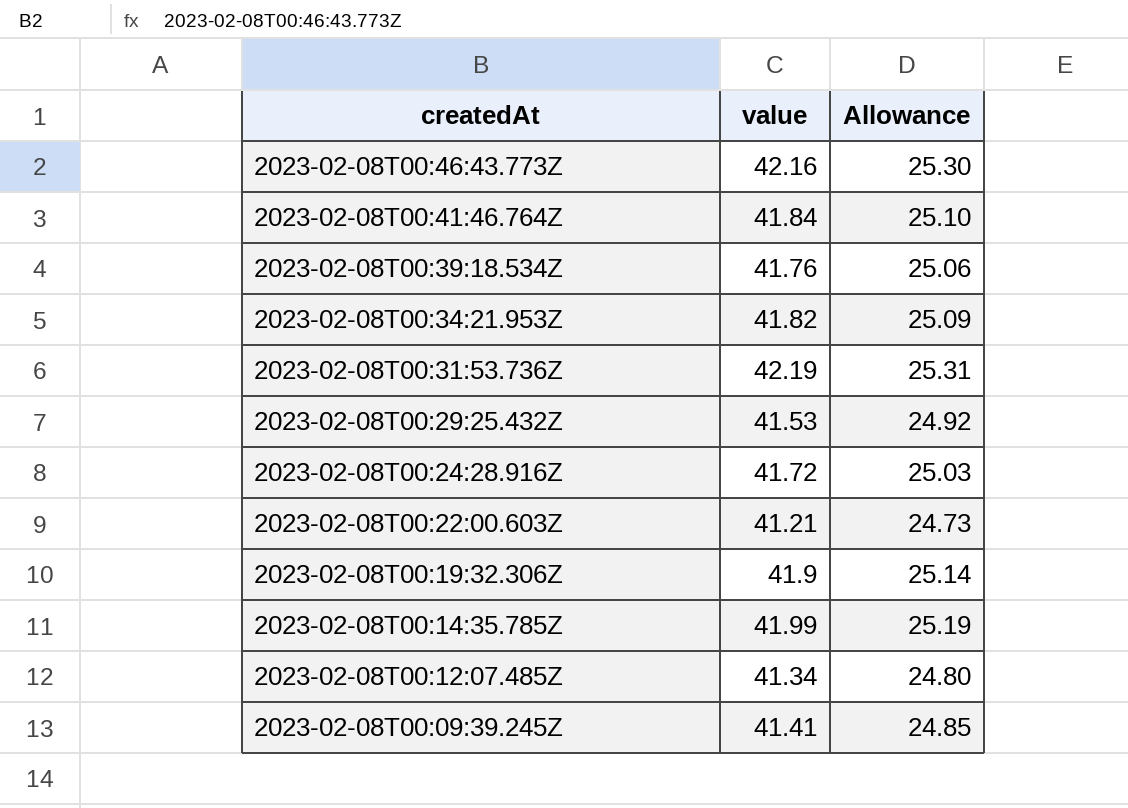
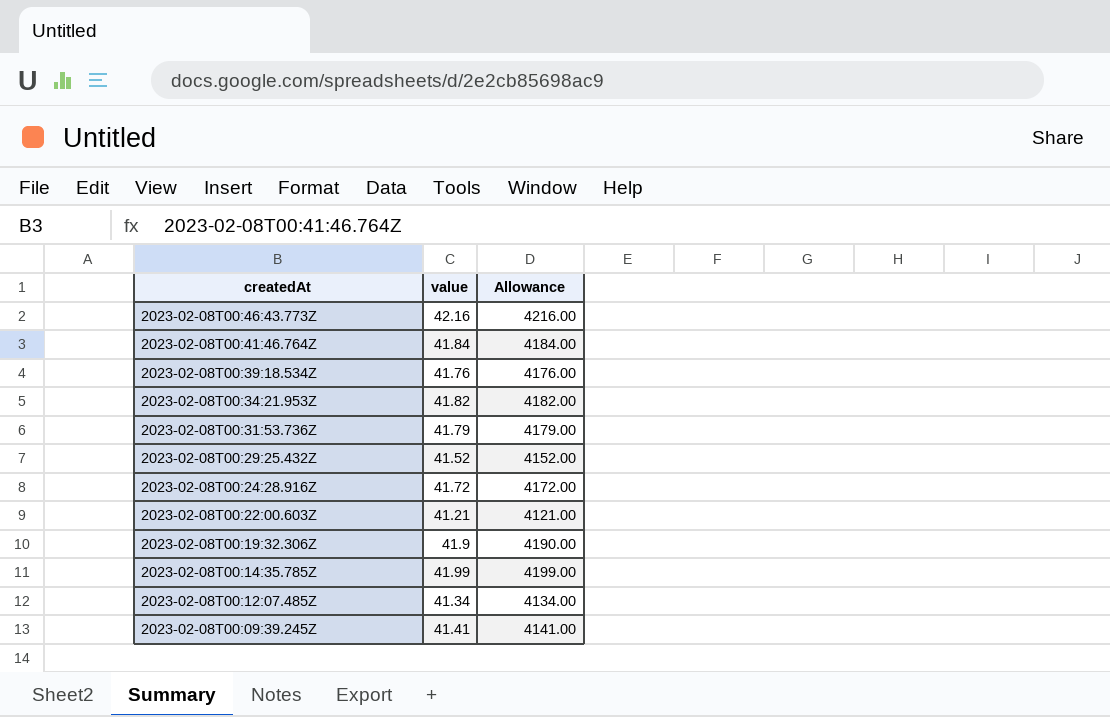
column Allowance | formula: [value] * 0.6 -> [value] * 100
2023-02-08T00:31:53.736Z | value: 42.19 -> 41.79
2023-02-08T00:29:25.432Z | value: 41.53 -> 41.52

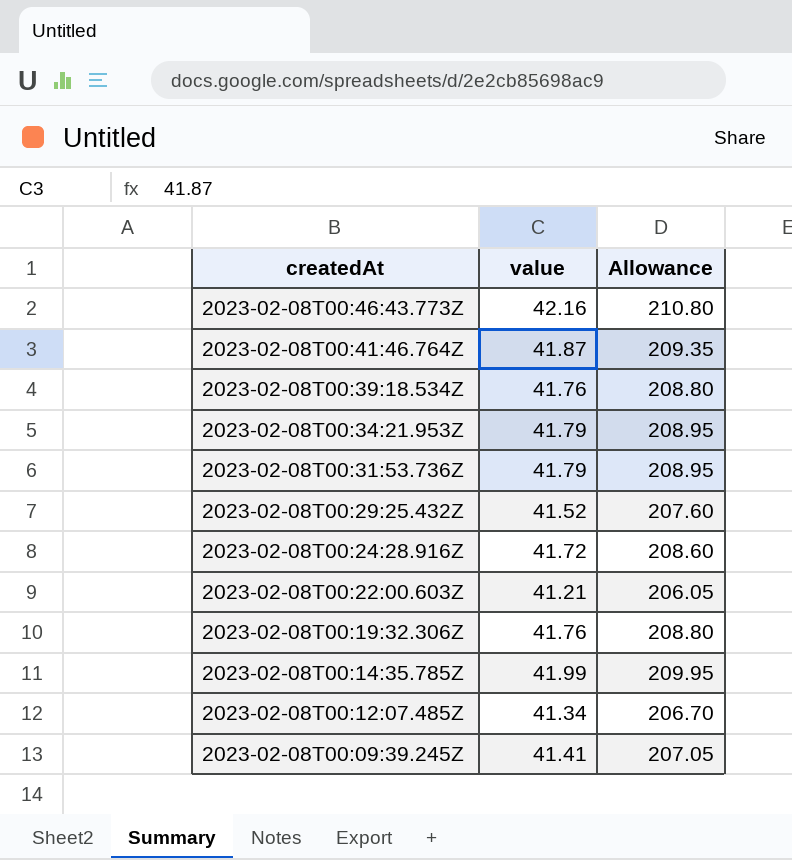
column Allowance | formula: [value] * 100 -> [value] * 5
2023-02-08T00:41:46.764Z | value: 41.84 -> 41.87
2023-02-08T00:34:21.953Z | value: 41.82 -> 41.79
2023-02-08T00:19:32.306Z | value: 41.9 -> 41.76

